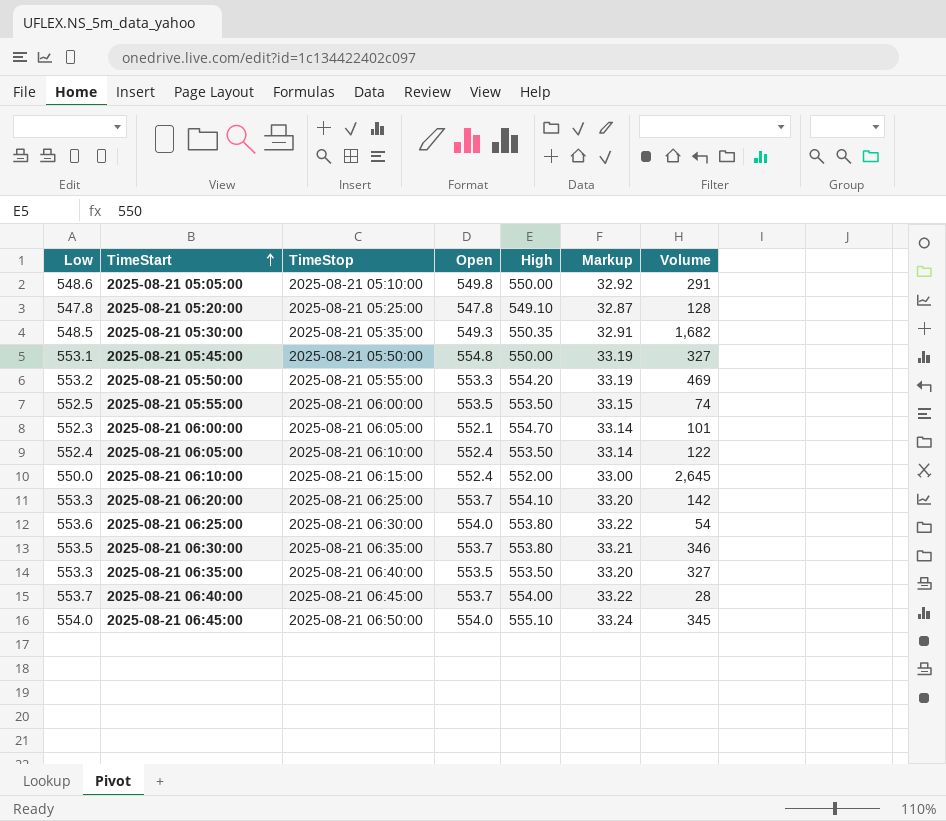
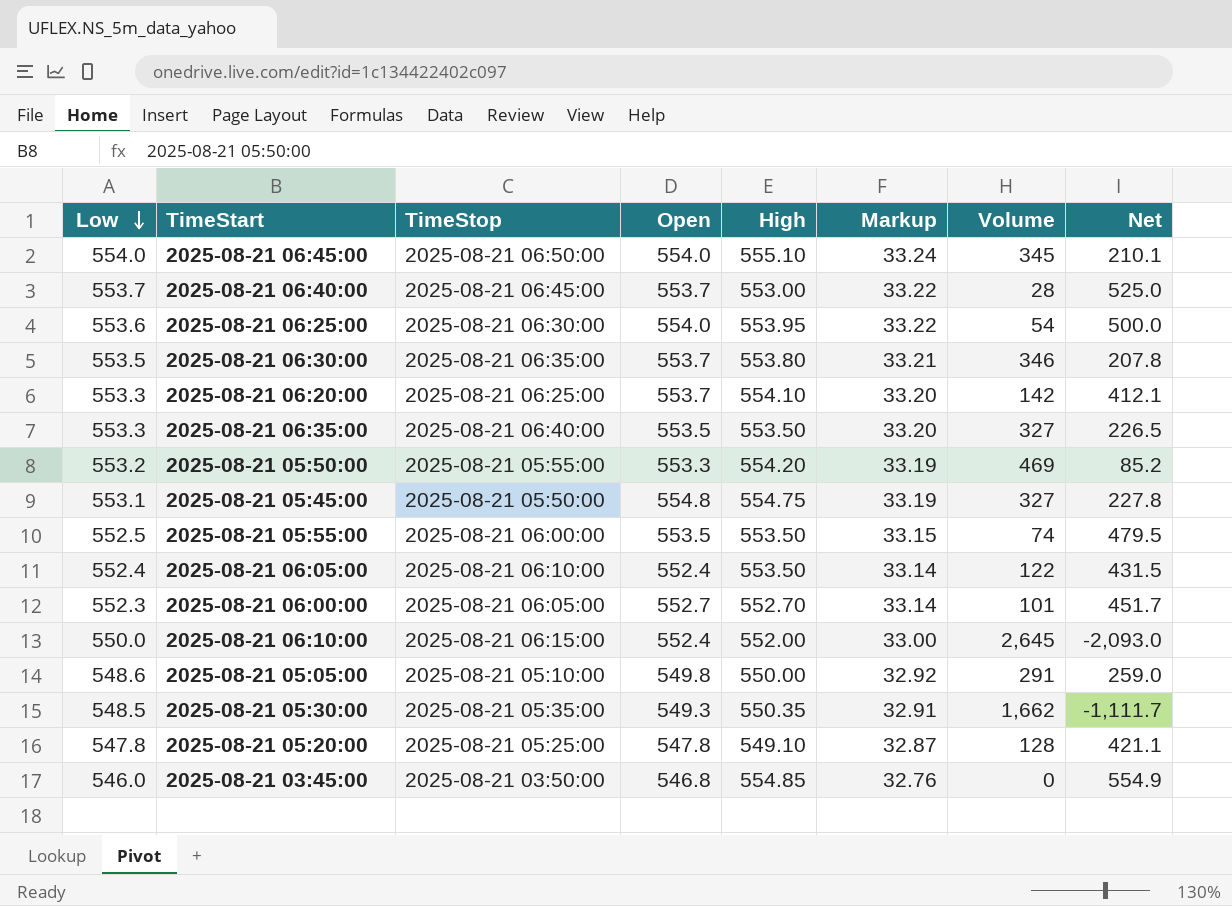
row order: TimeStart ascending -> Low descending
column Net | formula: none -> [High] - [Volume]
2025-08-21 06:40:00 | High: 554.00 -> 553.00
2025-08-21 06:25:00 | High: 553.80 -> 553.95
2025-08-21 05:45:00 | High: 550.00 -> 554.75
2025-08-21 06:00:00 | Open: 552.1 -> 552.7
2025-08-21 06:00:00 | High: 554.70 -> 552.70
2025-08-21 05:30:00 | Volume: 1,682 -> 1,662
row 2025-08-21 03:45:00: none -> 546.0 | 2025-08-21 03:50:00 | 546.8 | 554.85 | 32.76 | 0 | 554.9

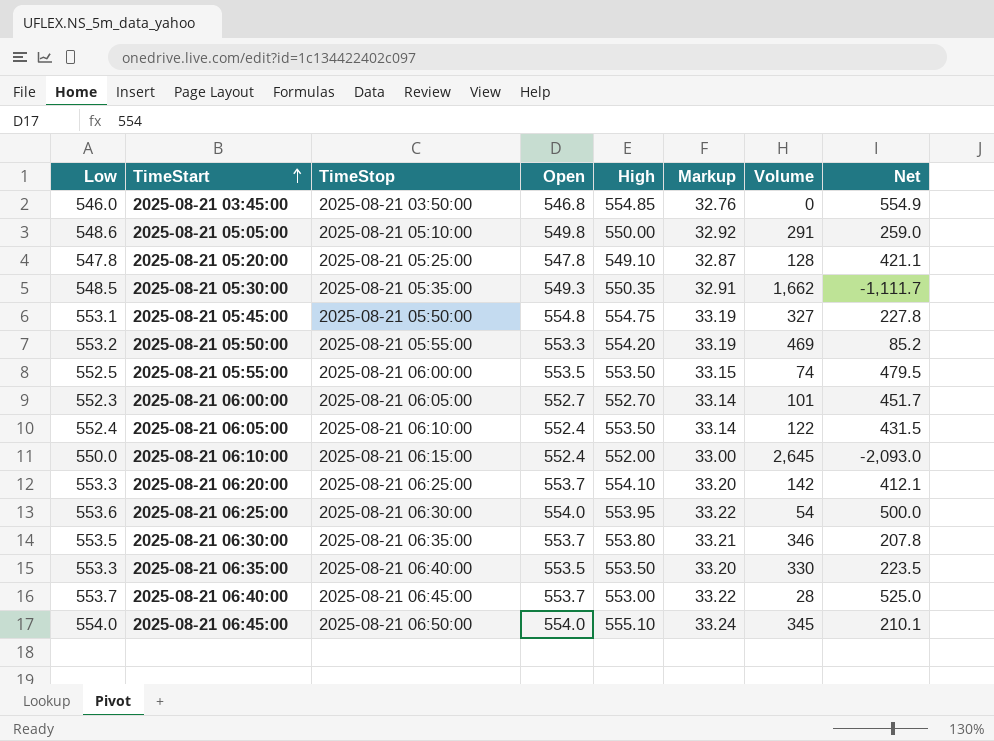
row order: Low descending -> TimeStart ascending
2025-08-21 06:35:00 | Volume: 327 -> 330
2025-08-21 06:35:00 | Net: 226.5 -> 223.5

